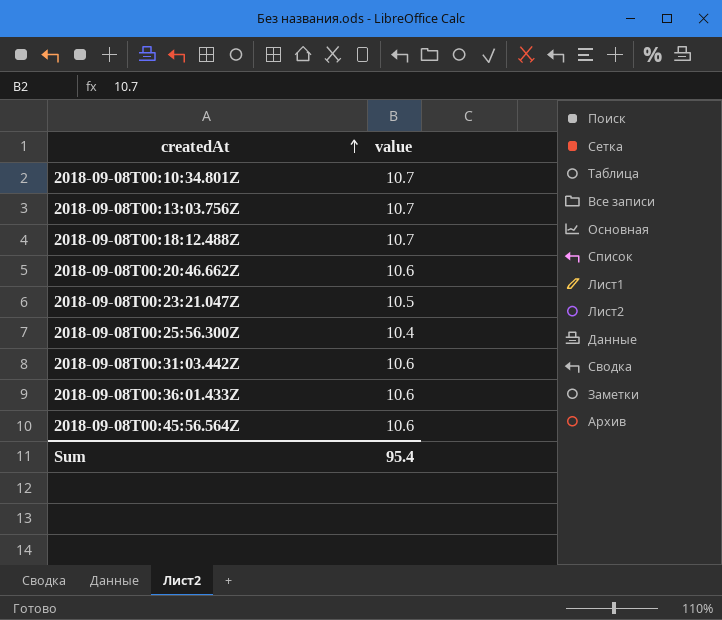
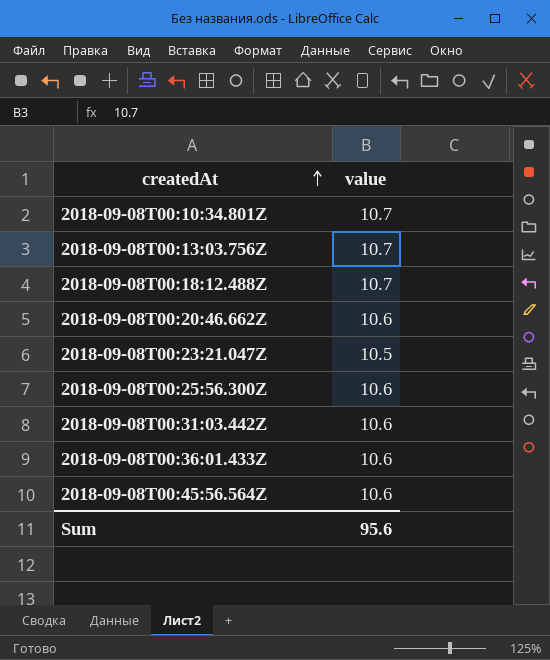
2018-09-08T00:25:56.300Z | value: 10.4 -> 10.6
Sum | value: 95.4 -> 95.6

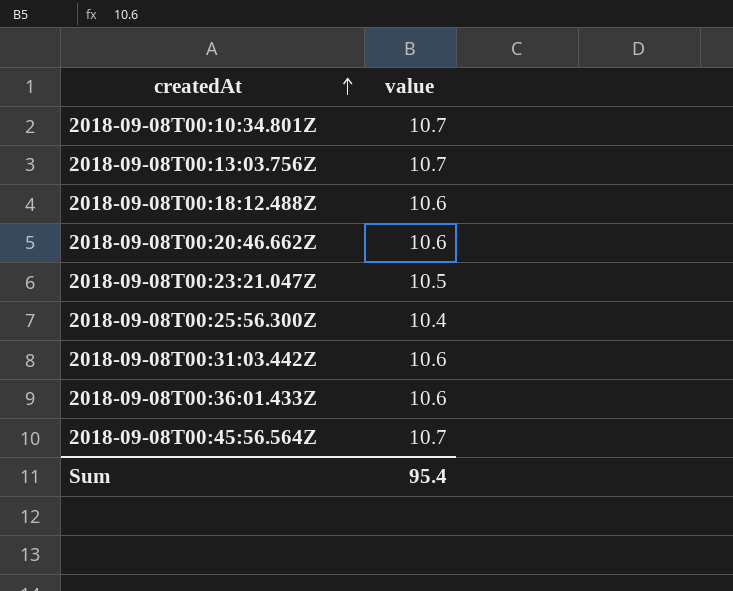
2018-09-08T00:18:12.488Z | value: 10.7 -> 10.6
2018-09-08T00:25:56.300Z | value: 10.6 -> 10.4
2018-09-08T00:45:56.564Z | value: 10.6 -> 10.7
Sum | value: 95.6 -> 95.4

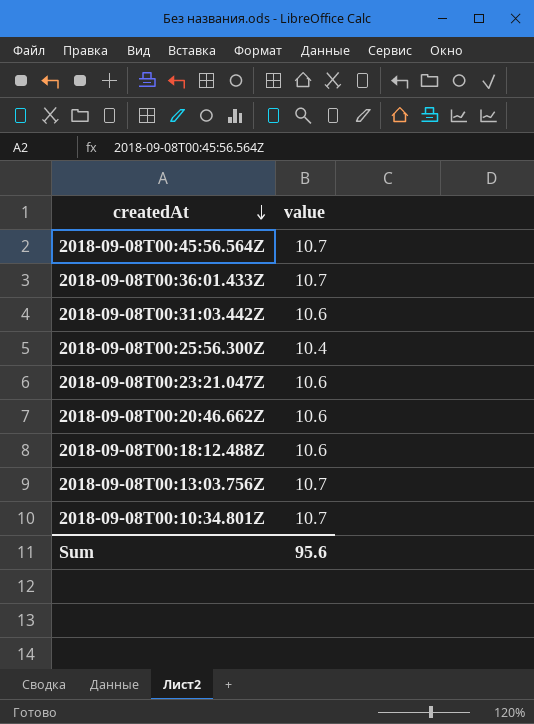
row order: createdAt ascending -> createdAt descending
2018-09-08T00:36:01.433Z | value: 10.6 -> 10.7
2018-09-08T00:23:21.047Z | value: 10.5 -> 10.6
Sum | value: 95.4 -> 95.6

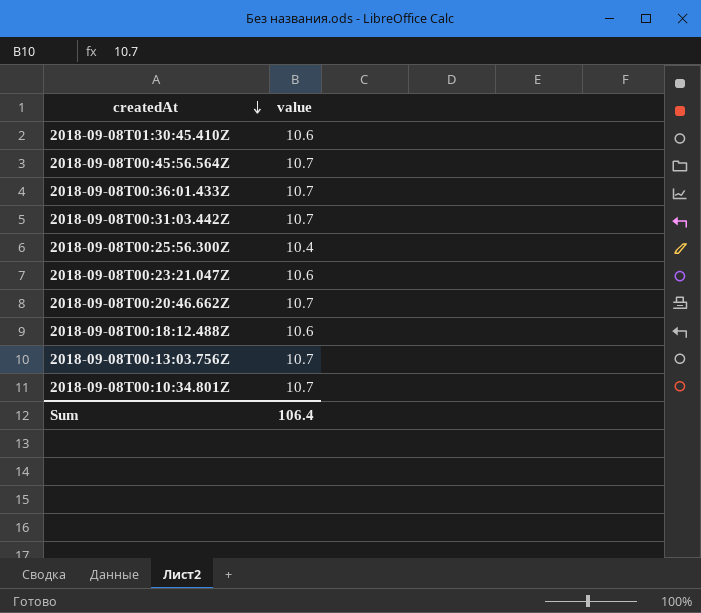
row 2018-09-08T01:30:45.410Z: none -> 10.6
2018-09-08T00:31:03.442Z | value: 10.6 -> 10.7
2018-09-08T00:20:46.662Z | value: 10.6 -> 10.7
Sum | value: 95.6 -> 106.4

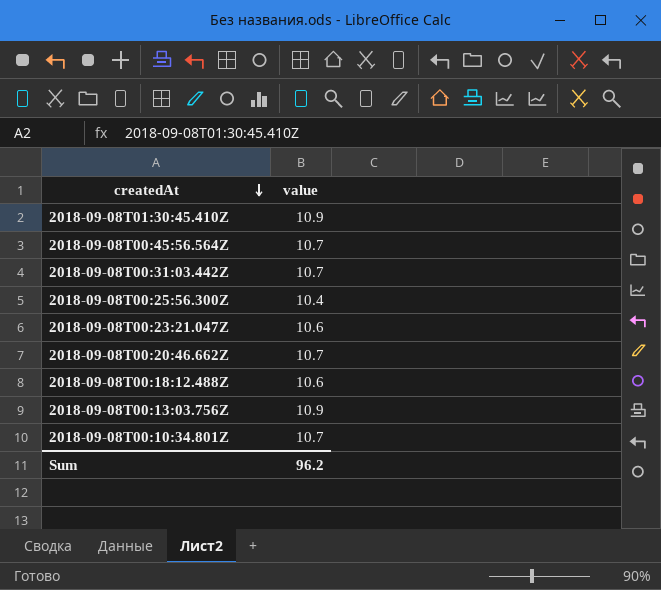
row 2018-09-08T00:36:01.433Z: 10.7 -> none
2018-09-08T01:30:45.410Z | value: 10.6 -> 10.9
2018-09-08T00:13:03.756Z | value: 10.7 -> 10.9
Sum | value: 106.4 -> 96.2

